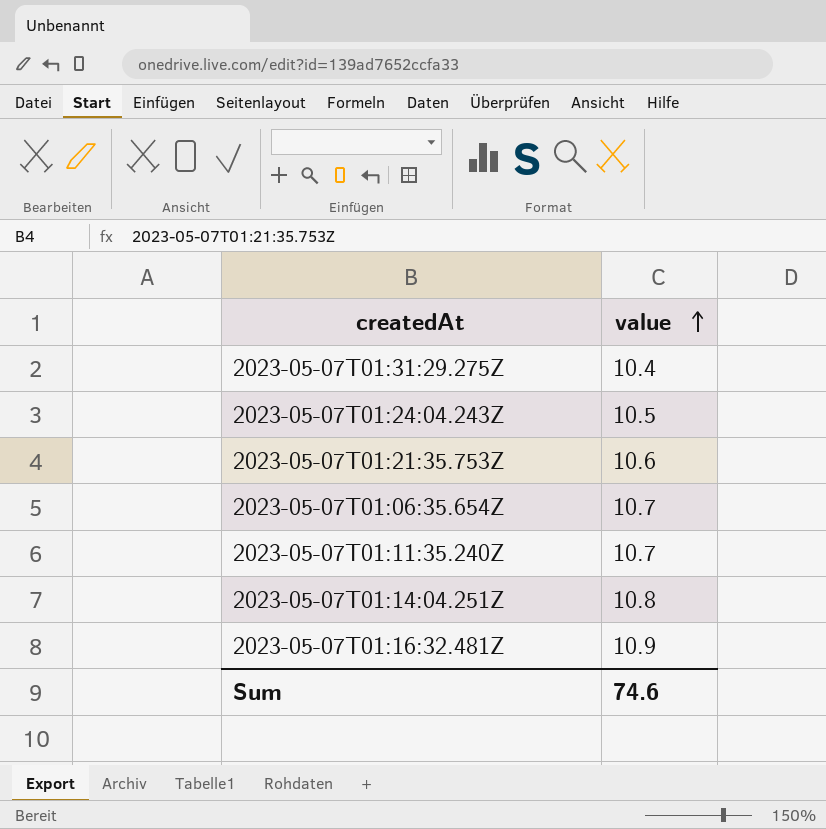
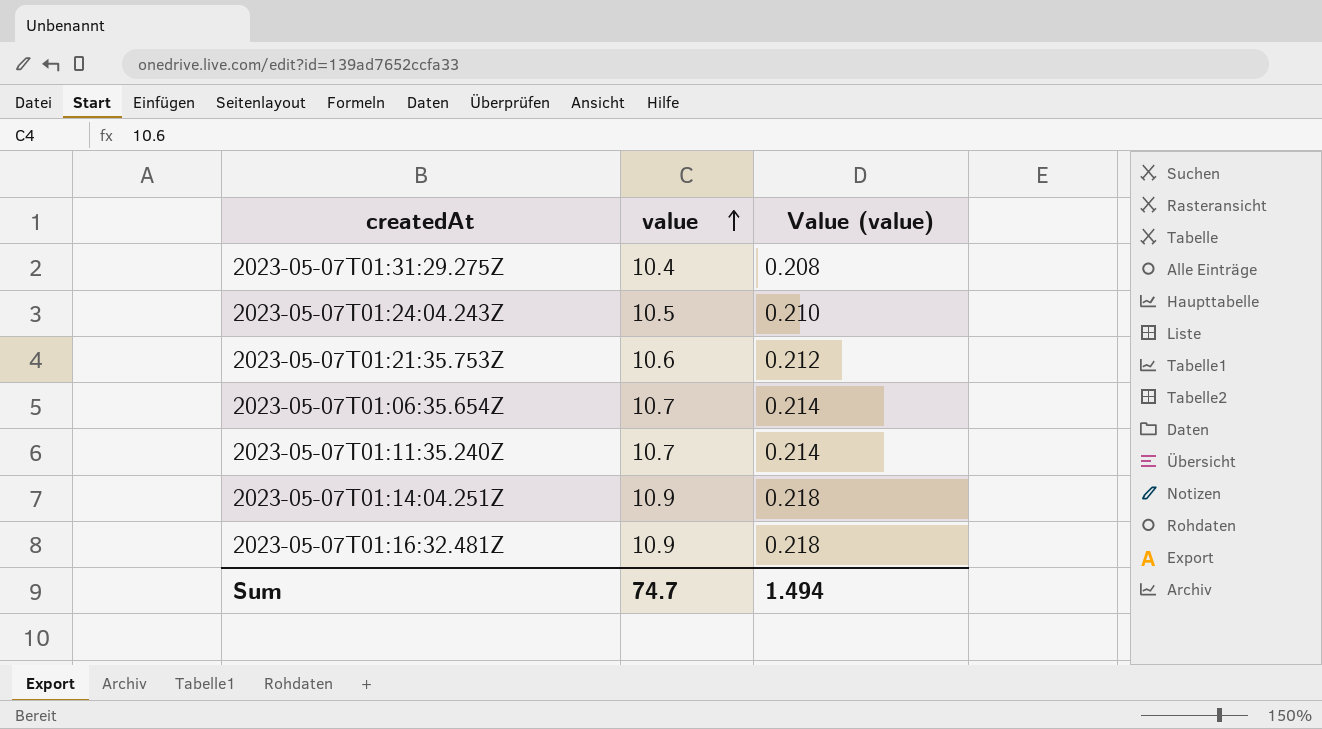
column Value (value) | formula: none -> [value] * 0.02
2023-05-07T01:14:04.251Z | value: 10.8 -> 10.9
Sum | value: 74.6 -> 74.7

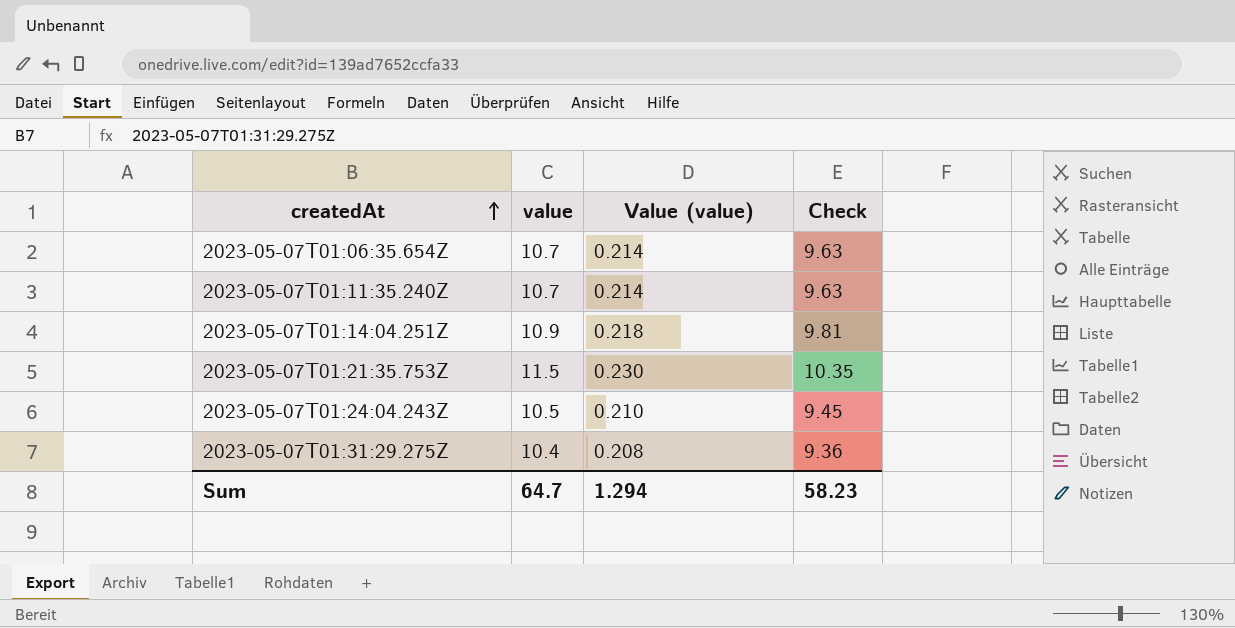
row order: value ascending -> createdAt ascending
column Check | formula: none -> [value] * 0.9
row 2023-05-07T01:16:32.481Z: 10.9 | 0.218 -> none
2023-05-07T01:21:35.753Z | value: 10.6 -> 11.5
2023-05-07T01:21:35.753Z | Value (value): 0.212 -> 0.230
Sum | value: 74.7 -> 64.7
Sum | Value (value): 1.494 -> 1.294

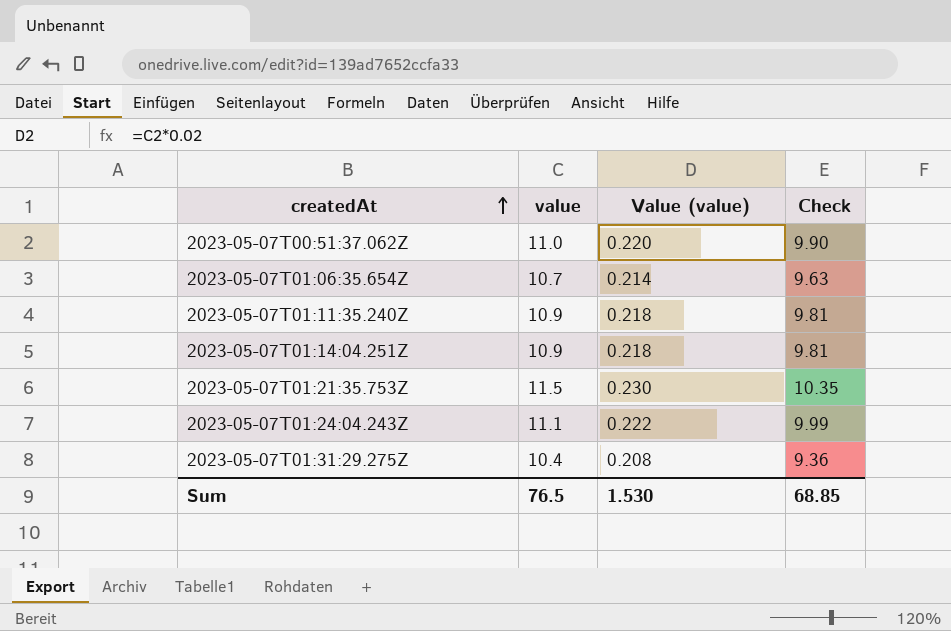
row 2023-05-07T00:51:37.062Z: none -> 11.0 | 0.220 | 9.90
2023-05-07T01:11:35.240Z | value: 10.7 -> 10.9
2023-05-07T01:11:35.240Z | Value (value): 0.214 -> 0.218
2023-05-07T01:11:35.240Z | Check: 9.63 -> 9.81
2023-05-07T01:24:04.243Z | value: 10.5 -> 11.1
2023-05-07T01:24:04.243Z | Value (value): 0.210 -> 0.222
2023-05-07T01:24:04.243Z | Check: 9.45 -> 9.99
Sum | value: 64.7 -> 76.5
Sum | Value (value): 1.294 -> 1.530
Sum | Check: 58.23 -> 68.85

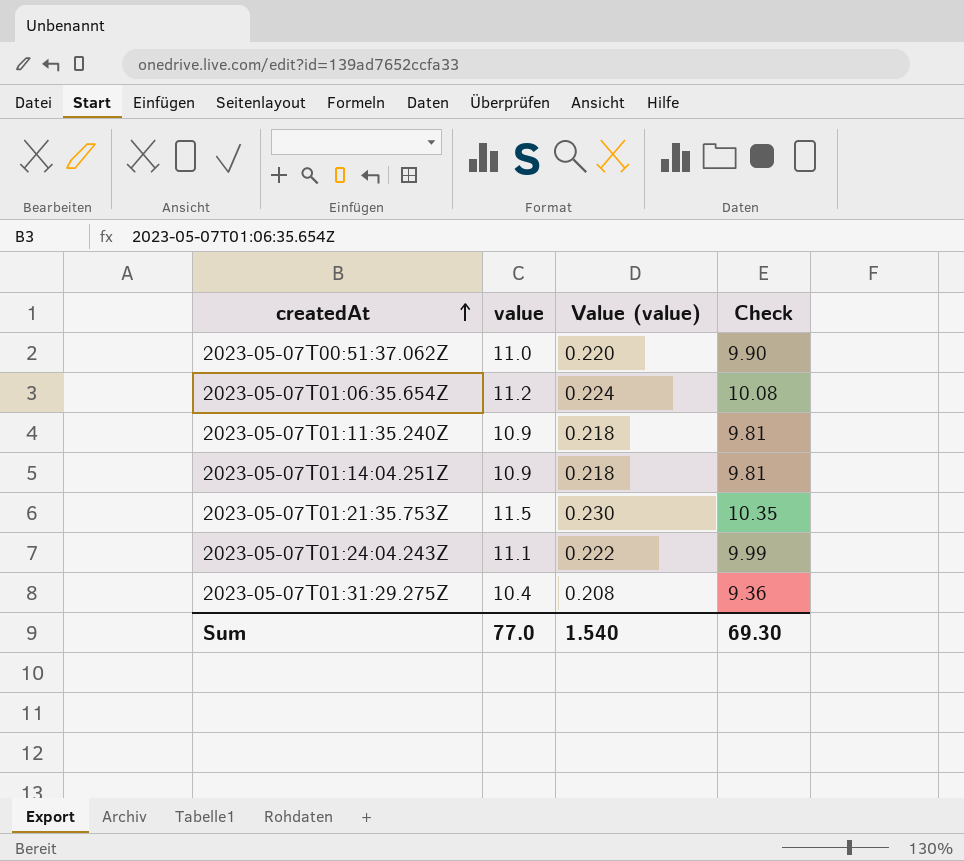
2023-05-07T01:06:35.654Z | value: 10.7 -> 11.2
2023-05-07T01:06:35.654Z | Value (value): 0.214 -> 0.224
2023-05-07T01:06:35.654Z | Check: 9.63 -> 10.08
Sum | value: 76.5 -> 77.0
Sum | Value (value): 1.530 -> 1.540
Sum | Check: 68.85 -> 69.30

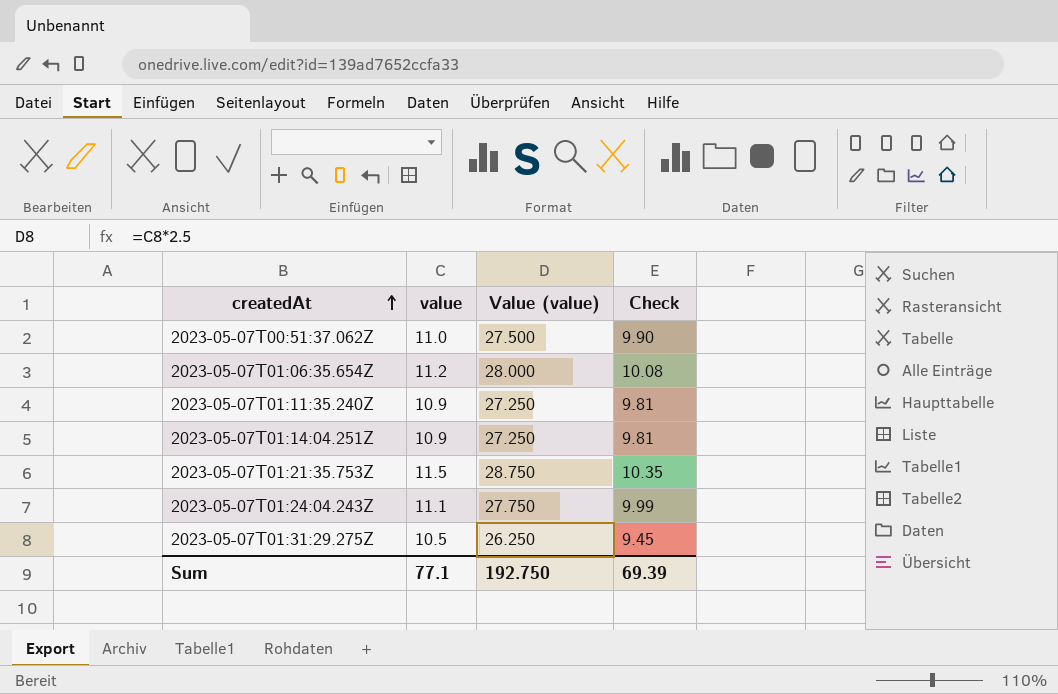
column Value (value) | formula: [value] * 0.02 -> [value] * 2.5
2023-05-07T01:31:29.275Z | value: 10.4 -> 10.5
2023-05-07T01:31:29.275Z | Check: 9.36 -> 9.45
Sum | value: 77.0 -> 77.1
Sum | Value (value): 1.540 -> 192.750
Sum | Check: 69.30 -> 69.39

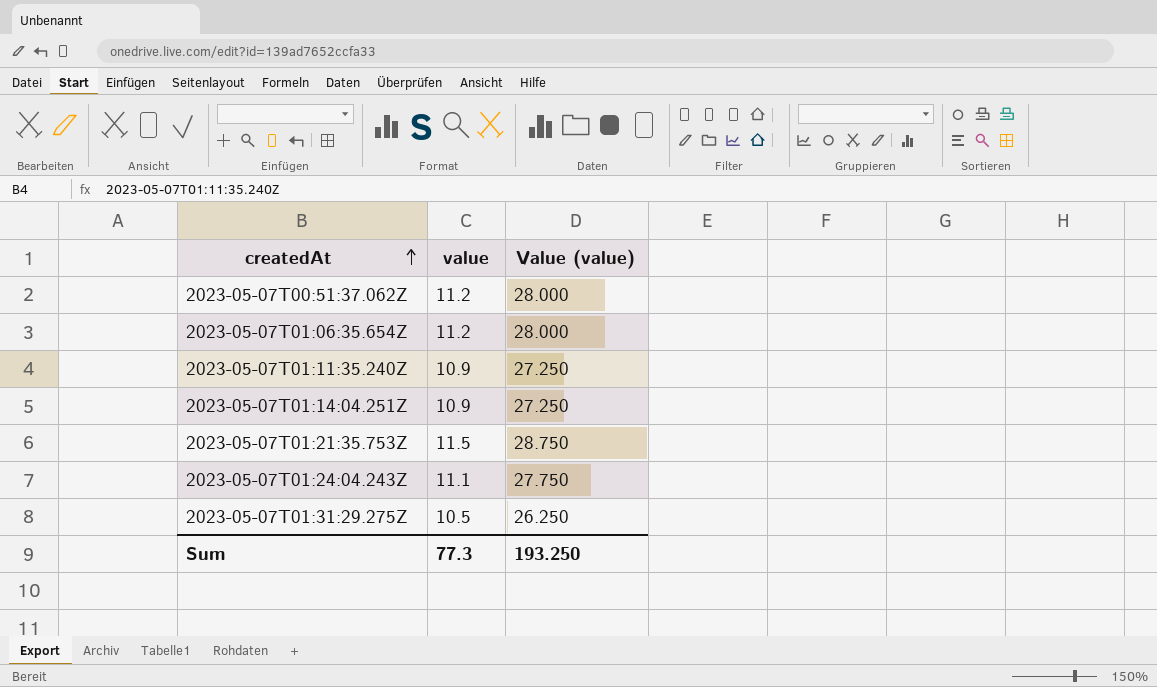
column Check | formula: [value] * 0.9 -> none
2023-05-07T00:51:37.062Z | value: 11.0 -> 11.2
2023-05-07T00:51:37.062Z | Value (value): 27.500 -> 28.000
Sum | value: 77.1 -> 77.3
Sum | Value (value): 192.750 -> 193.250

